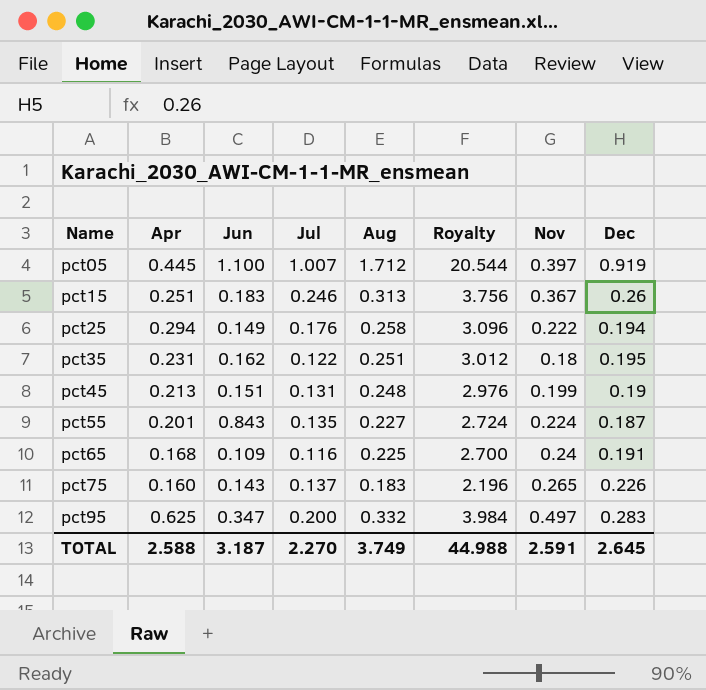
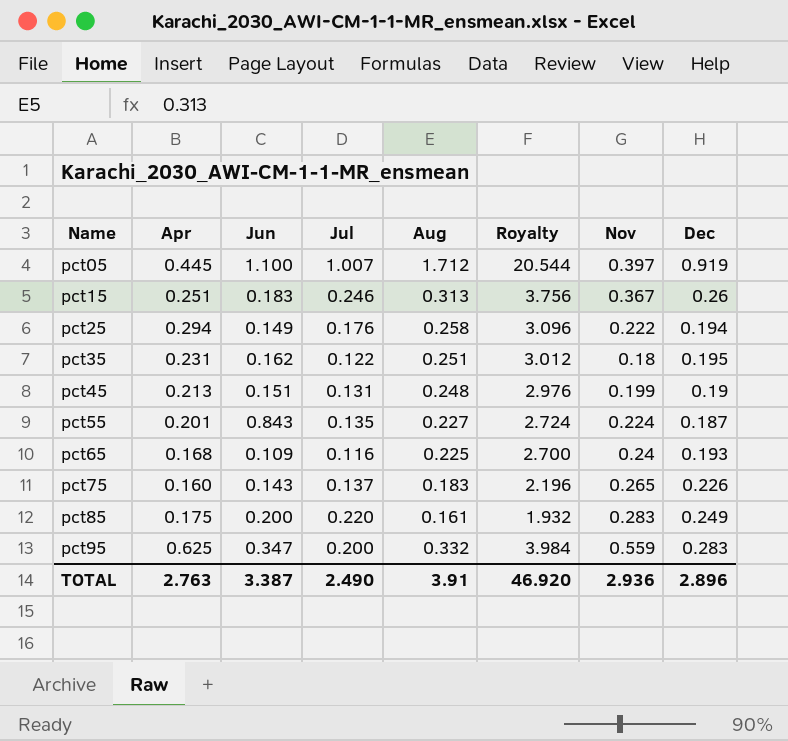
pct65 | Dec: 0.191 -> 0.193
row pct85: none -> 0.175 | 0.200 | 0.220 | 0.161 | 1.932 | 0.283 | 0.249
pct95 | Nov: 0.497 -> 0.559
TOTAL | Apr: 2.588 -> 2.763
TOTAL | Jun: 3.187 -> 3.387
TOTAL | Jul: 2.270 -> 2.490
TOTAL | Aug: 3.749 -> 3.91
TOTAL | Royalty: 44.988 -> 46.920
TOTAL | Nov: 2.591 -> 2.936
TOTAL | Dec: 2.645 -> 2.896

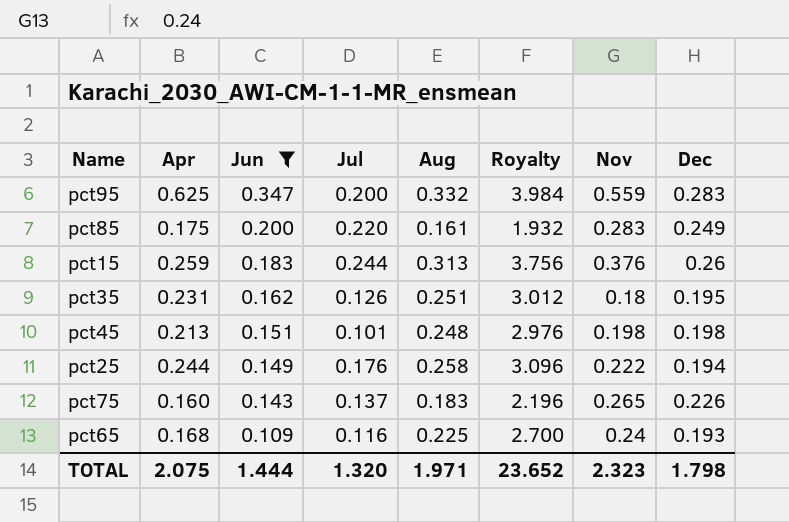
filter: none -> Jun <= 0.347
row order: Name ascending -> Jun descending
pct15 | Apr: 0.251 -> 0.259
pct15 | Jul: 0.246 -> 0.244
pct15 | Nov: 0.367 -> 0.376
pct35 | Jul: 0.122 -> 0.126
pct45 | Jul: 0.131 -> 0.101
pct45 | Nov: 0.199 -> 0.198
pct45 | Dec: 0.19 -> 0.198
pct25 | Apr: 0.294 -> 0.244
TOTAL | Apr: 2.763 -> 2.075
TOTAL | Jun: 3.387 -> 1.444
TOTAL | Jul: 2.490 -> 1.320
TOTAL | Aug: 3.91 -> 1.971
TOTAL | Royalty: 46.920 -> 23.652
TOTAL | Nov: 2.936 -> 2.323
TOTAL | Dec: 2.896 -> 1.798

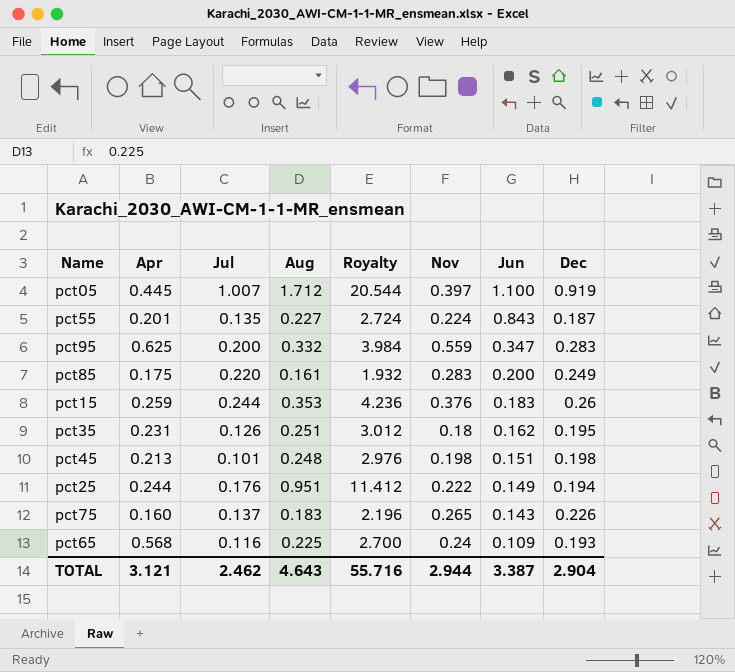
filter: Jun <= 0.347 -> none
column Jun | position: 3 -> 7
pct15 | Aug: 0.313 -> 0.353
pct15 | Royalty: 3.756 -> 4.236
pct25 | Aug: 0.258 -> 0.951
pct25 | Royalty: 3.096 -> 11.412
pct65 | Apr: 0.168 -> 0.568
TOTAL | Apr: 2.075 -> 3.121
TOTAL | Jul: 1.320 -> 2.462
TOTAL | Aug: 1.971 -> 4.643
TOTAL | Royalty: 23.652 -> 55.716
TOTAL | Nov: 2.323 -> 2.944
TOTAL | Jun: 1.444 -> 3.387
TOTAL | Dec: 1.798 -> 2.904

